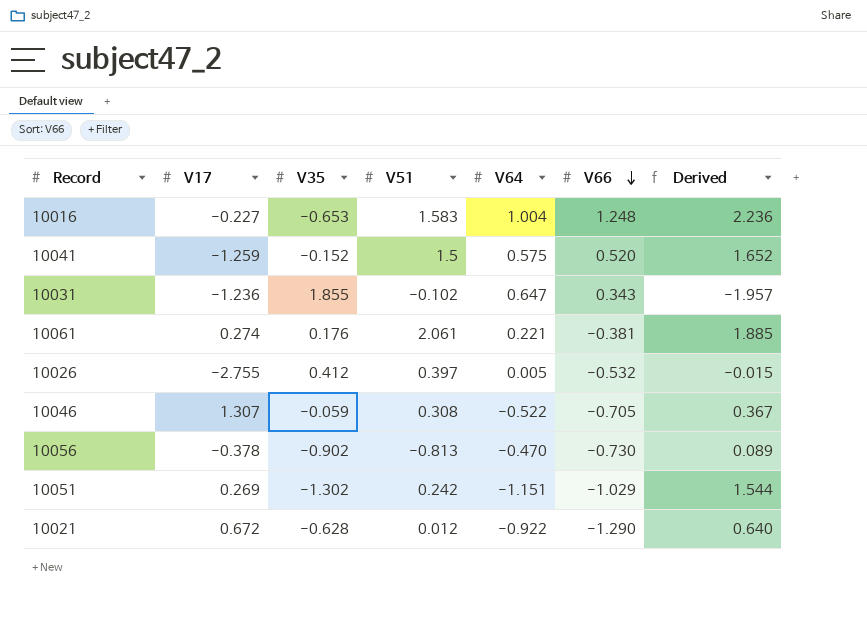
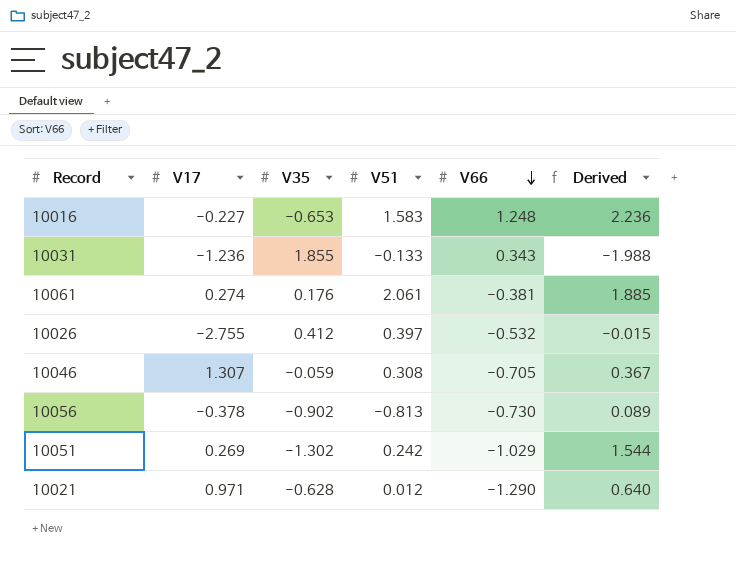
column V64 | position: 5 -> none
row 10041: -1.259 | -0.152 | 1.5 | 0.575 | 0.520 | 1.652 -> none
10031 | V51: -0.102 -> -0.133
10031 | Derived: -1.957 -> -1.988
10021 | V17: 0.672 -> 0.971

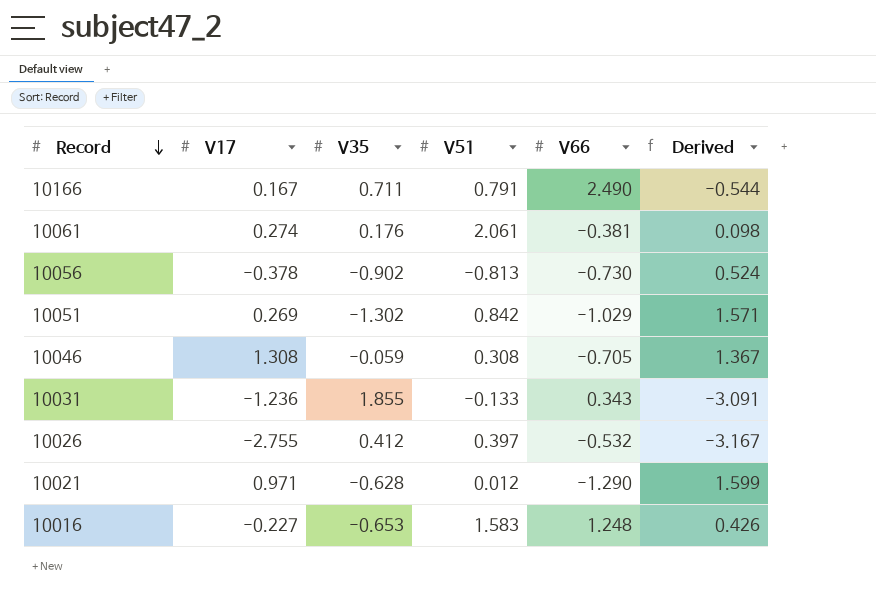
row order: V66 descending -> Record descending
column Derived | formula: [V51] - [V35] -> [V17] - [V35]
row 10166: none -> 0.167 | 0.711 | 0.791 | 2.490 | -0.544
10051 | V51: 0.242 -> 0.842
10046 | V17: 1.307 -> 1.308

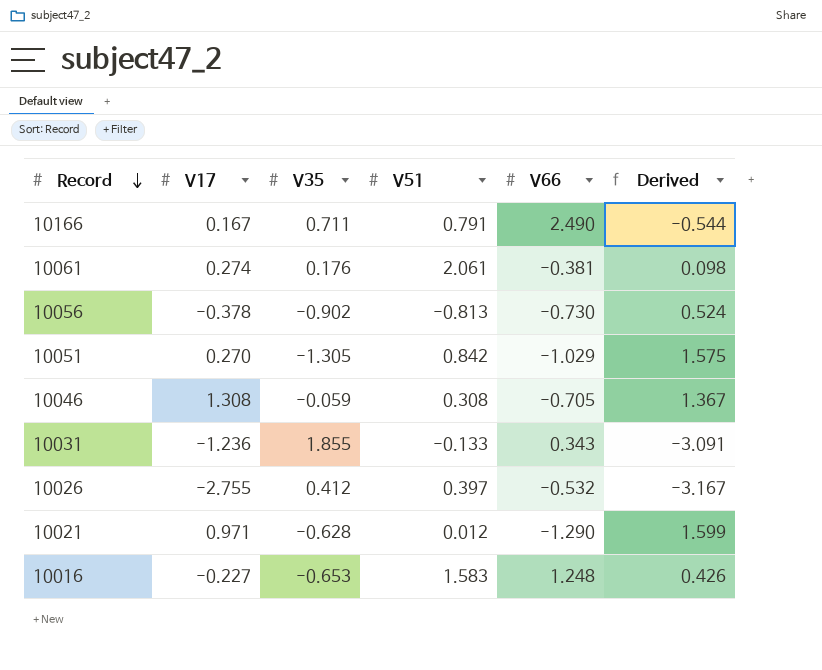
10051 | V17: 0.269 -> 0.270
10051 | V35: -1.302 -> -1.305
10051 | Derived: 1.571 -> 1.575

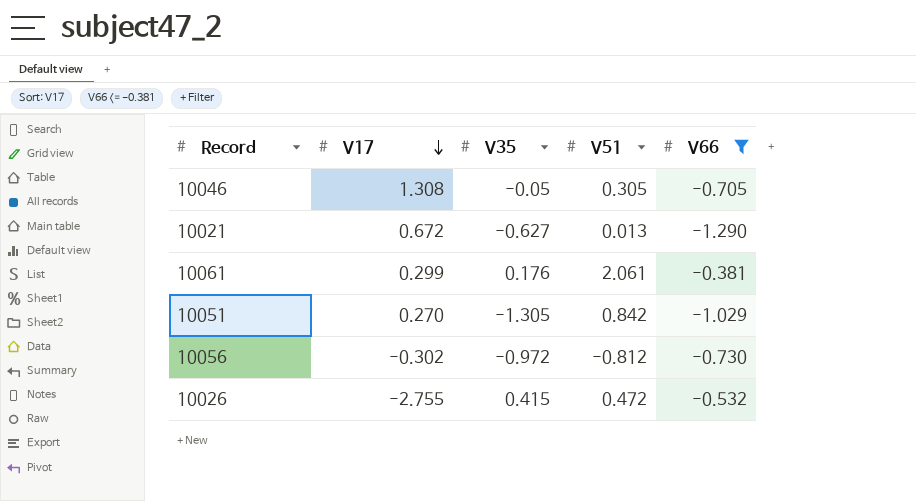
filter: none -> V66 <= -0.381
row order: Record descending -> V17 descending
column Derived | formula: [V17] - [V35] -> none
10046 | V35: -0.059 -> -0.05
10046 | V51: 0.308 -> 0.305
10021 | V17: 0.971 -> 0.672
10021 | V35: -0.628 -> -0.627
10021 | V51: 0.012 -> 0.013
10061 | V17: 0.274 -> 0.299
10056 | V17: -0.378 -> -0.302
10056 | V35: -0.902 -> -0.972
10056 | V51: -0.813 -> -0.812
10026 | V35: 0.412 -> 0.415
10026 | V51: 0.397 -> 0.472

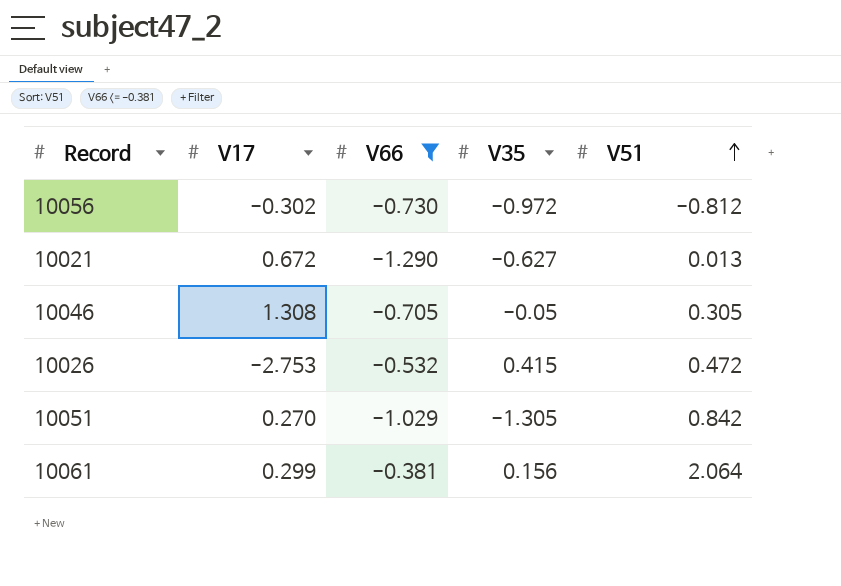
row order: V17 descending -> V51 ascending
column V66 | position: 5 -> 3
10026 | V17: -2.755 -> -2.753
10061 | V35: 0.176 -> 0.156
10061 | V51: 2.061 -> 2.064

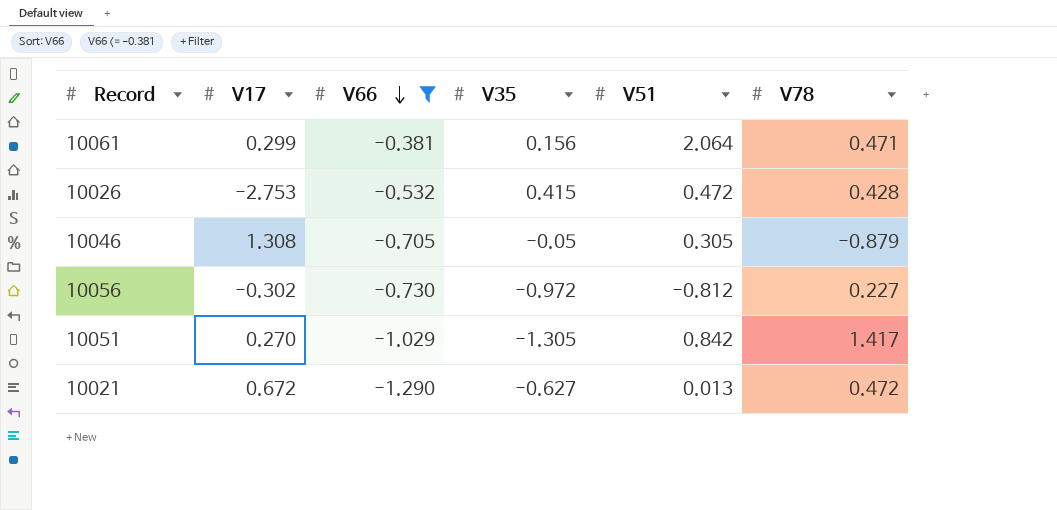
row order: V51 ascending -> V66 descending
column V78 | position: none -> 6

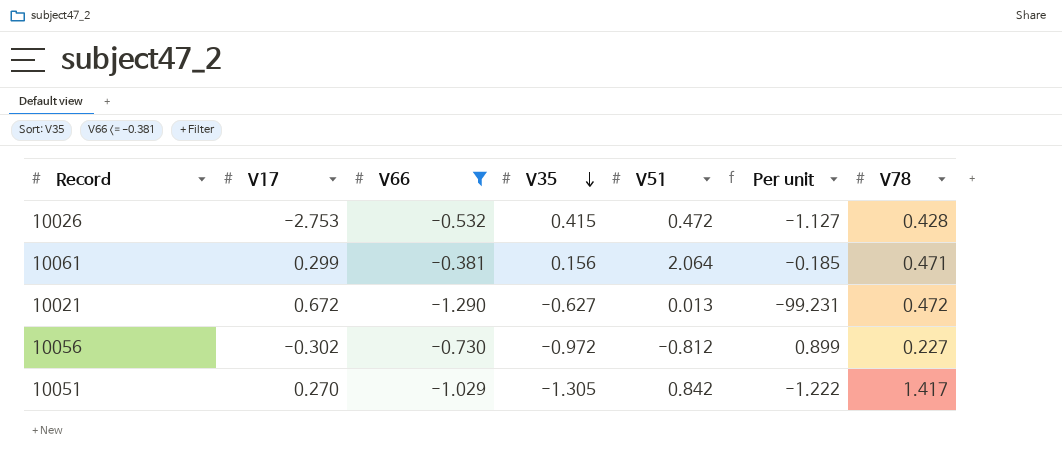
row order: V66 descending -> V35 descending
column Per unit | formula: none -> [V66] / [V51]
row 10046: 1.308 | -0.705 | -0.05 | 0.305 | -0.879 -> none

